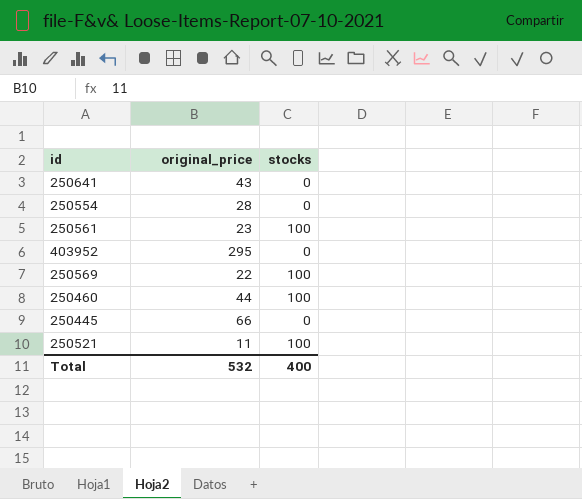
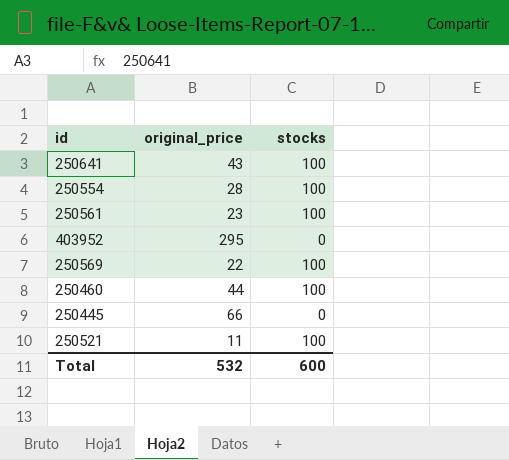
250641 | stocks: 0 -> 100
250554 | stocks: 0 -> 100
Total | stocks: 400 -> 600

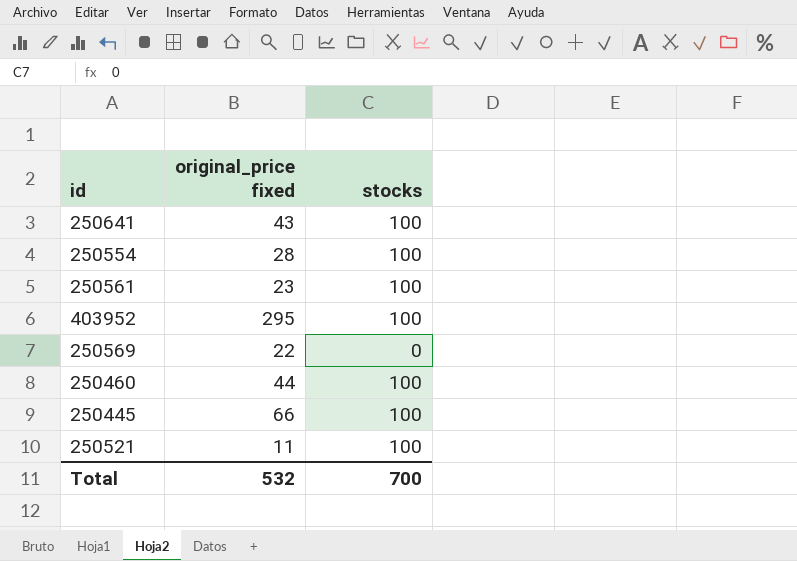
column name: original_price -> original_price fixed
403952 | stocks: 0 -> 100
250569 | stocks: 100 -> 0
250445 | stocks: 0 -> 100
Total | stocks: 600 -> 700

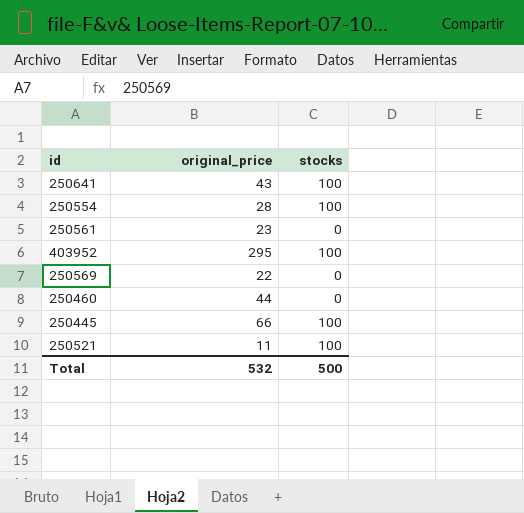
column name: original_price fixed -> original_price
250561 | stocks: 100 -> 0
250460 | stocks: 100 -> 0
Total | stocks: 700 -> 500

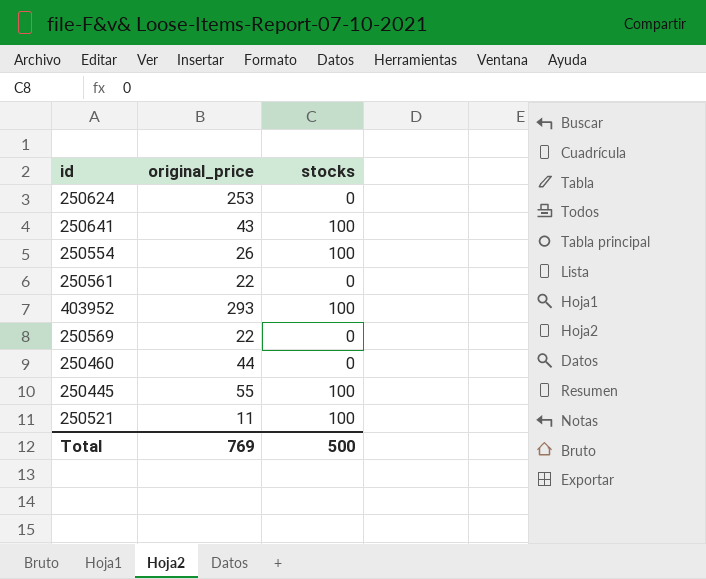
row 250624: none -> 253 | 0
250554 | original_price: 28 -> 26
250561 | original_price: 23 -> 22
403952 | original_price: 295 -> 293
250445 | original_price: 66 -> 55
Total | original_price: 532 -> 769

